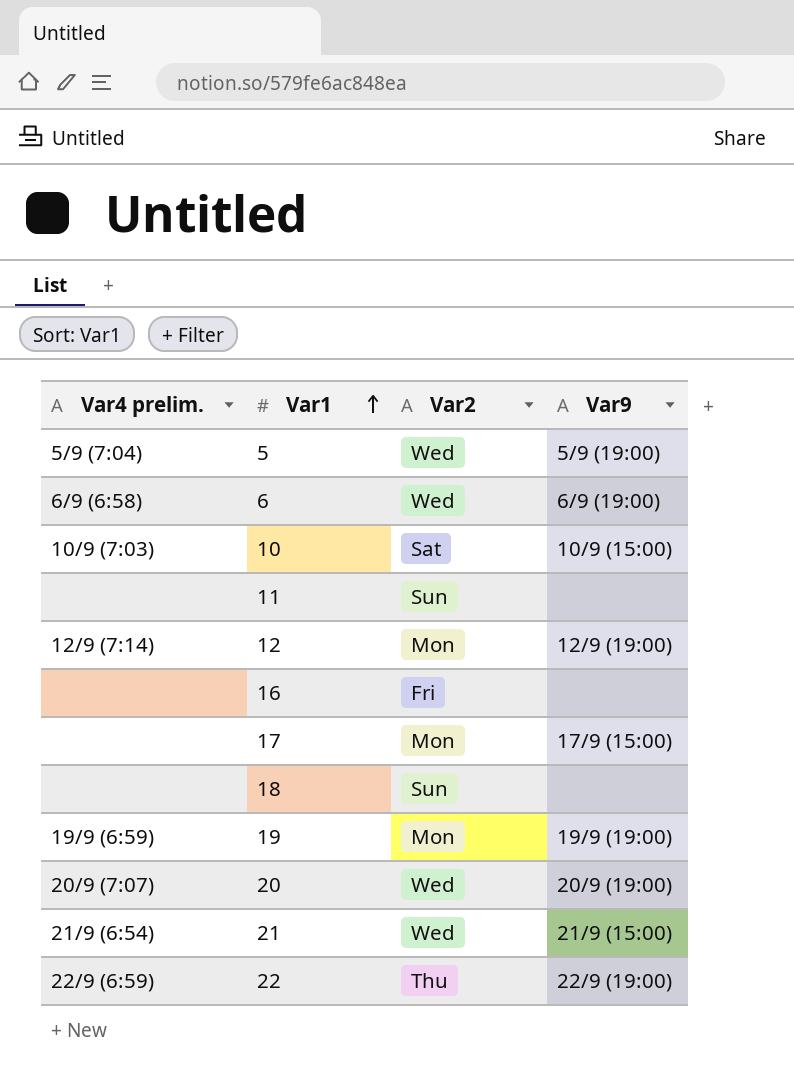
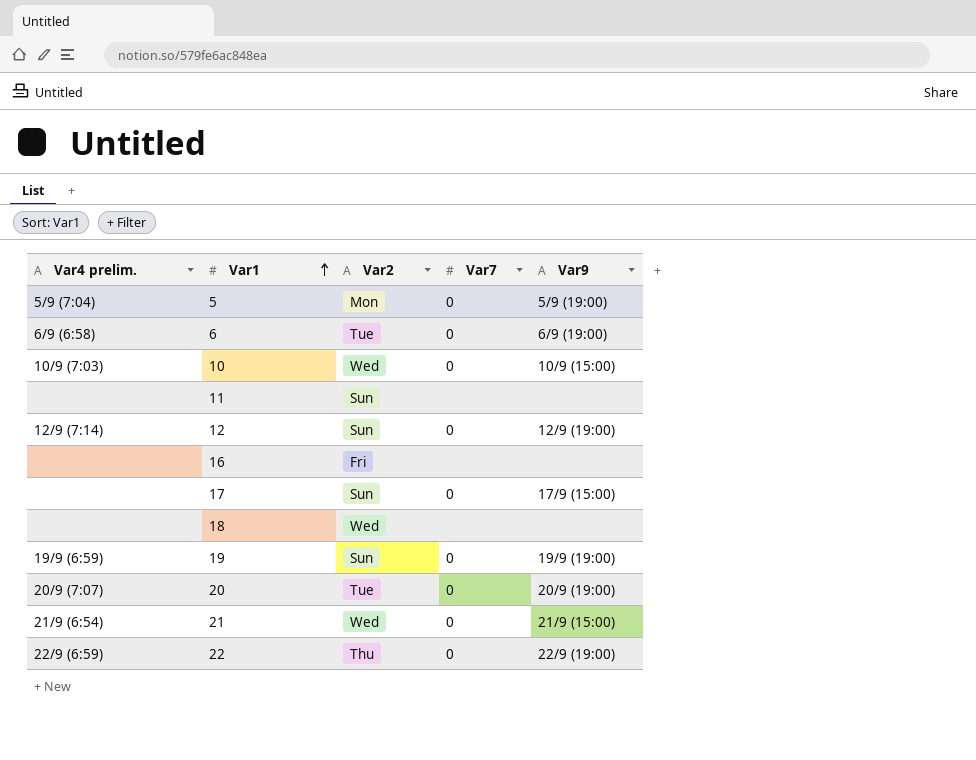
column Var7 | position: none -> 4
5 | Var2: Wed -> Mon
6 | Var2: Wed -> Tue
10 | Var2: Sat -> Wed
12 | Var2: Mon -> Sun
17 | Var2: Mon -> Sun
18 | Var2: Sun -> Wed
19 | Var2: Mon -> Sun
20 | Var2: Wed -> Tue

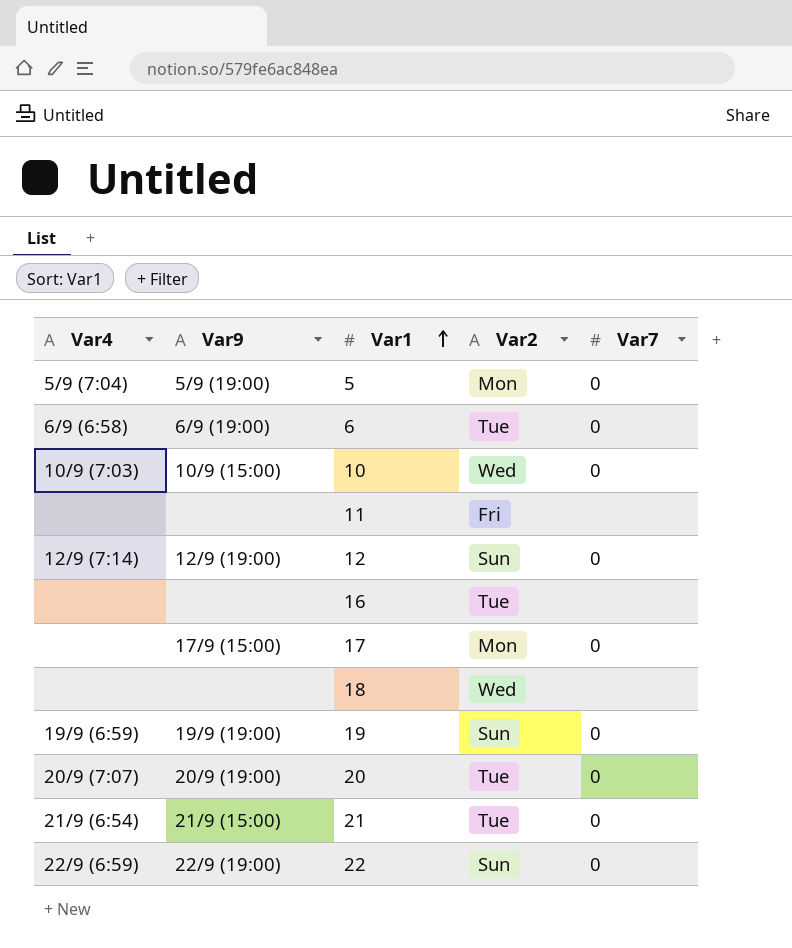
column name: Var4 prelim. -> Var4
column Var9 | position: 5 -> 2
11 | Var2: Sun -> Fri
16 | Var2: Fri -> Tue
17 | Var2: Sun -> Mon
21 | Var2: Wed -> Tue
22 | Var2: Thu -> Sun

